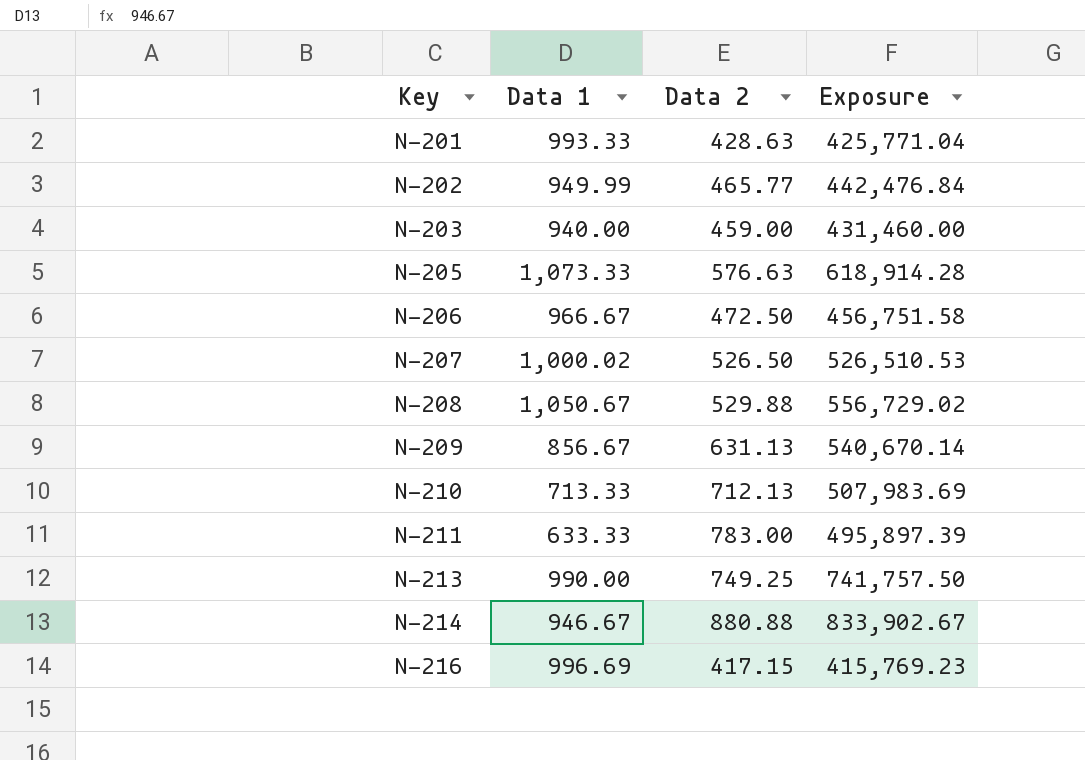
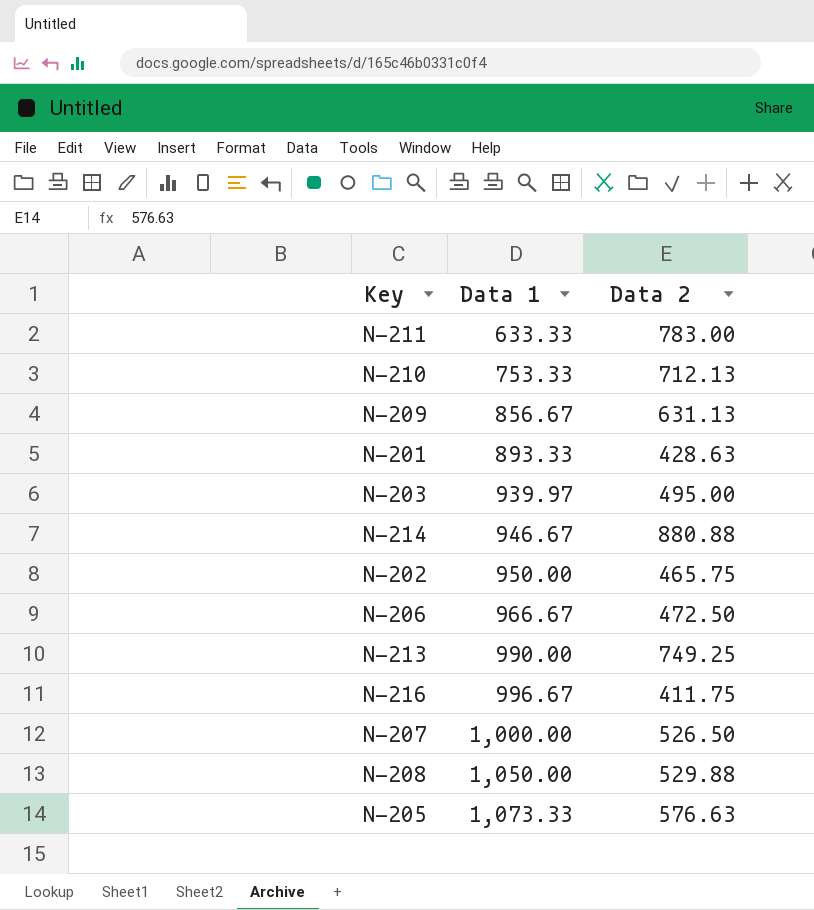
row order: Key ascending -> Data 1 ascending
column Exposure | formula: [Data 1] * [Data 2] -> none
N-210 | Data 1: 713.33 -> 753.33
N-201 | Data 1: 993.33 -> 893.33
N-203 | Data 1: 940.00 -> 939.97
N-203 | Data 2: 459.00 -> 495.00
N-202 | Data 1: 949.99 -> 950.00
N-202 | Data 2: 465.77 -> 465.75
N-216 | Data 1: 996.69 -> 996.67
N-216 | Data 2: 417.15 -> 411.75
N-207 | Data 1: 1,000.02 -> 1,000.00
N-208 | Data 1: 1,050.67 -> 1,050.00

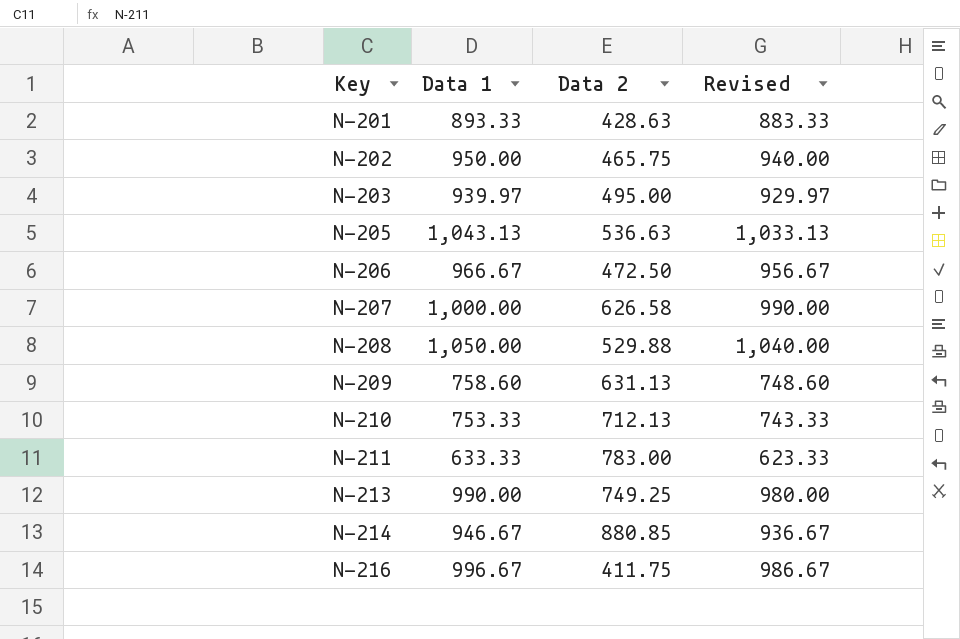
row order: Data 1 ascending -> Key ascending
column Revised | formula: none -> [Data 1] - 10
N-205 | Data 1: 1,073.33 -> 1,043.13
N-205 | Data 2: 576.63 -> 536.63
N-207 | Data 2: 526.50 -> 626.58
N-209 | Data 1: 856.67 -> 758.60
N-214 | Data 2: 880.88 -> 880.85

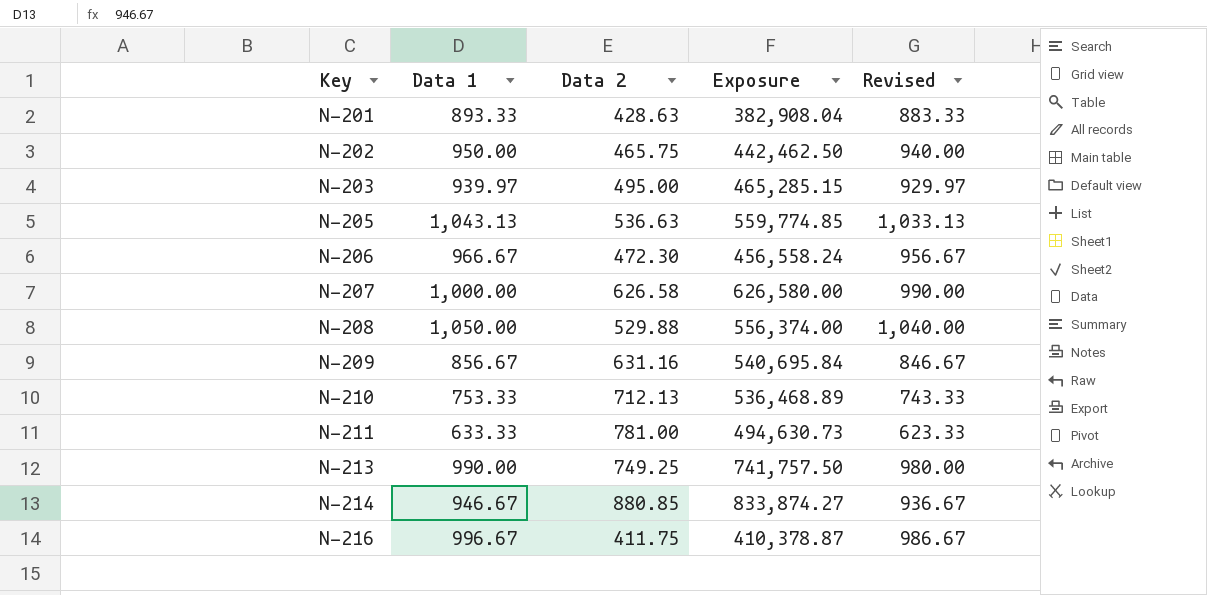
column Exposure | formula: none -> [Data 1] * [Data 2]
N-206 | Data 2: 472.50 -> 472.30
N-209 | Data 1: 758.60 -> 856.67
N-209 | Data 2: 631.13 -> 631.16
N-209 | Revised: 748.60 -> 846.67
N-211 | Data 2: 783.00 -> 781.00

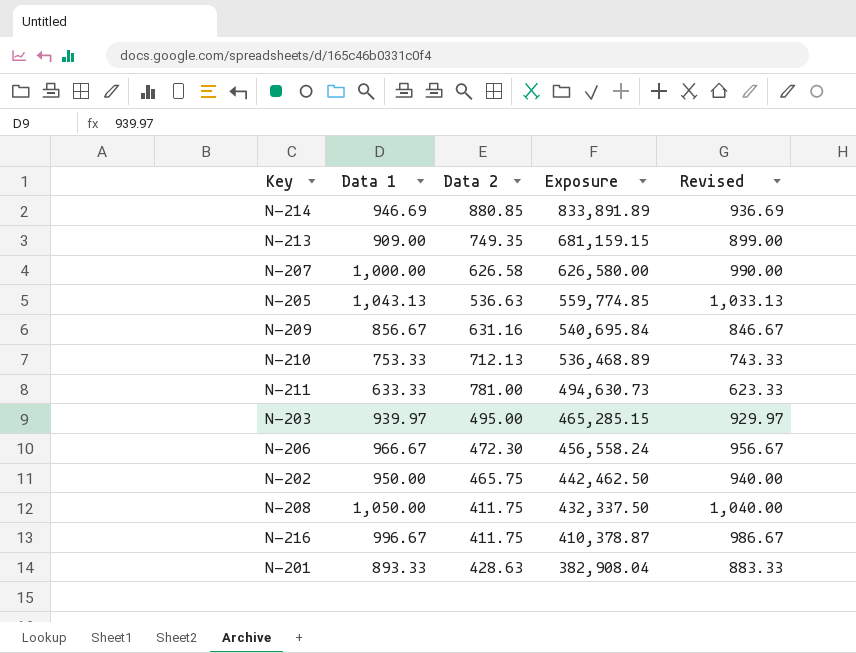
row order: Key ascending -> Exposure descending
N-214 | Data 1: 946.67 -> 946.69
N-214 | Exposure: 833,874.27 -> 833,891.89
N-214 | Revised: 936.67 -> 936.69
N-213 | Data 1: 990.00 -> 909.00
N-213 | Data 2: 749.25 -> 749.35
N-213 | Exposure: 741,757.50 -> 681,159.15
N-213 | Revised: 980.00 -> 899.00
N-208 | Data 2: 529.88 -> 411.75
N-208 | Exposure: 556,374.00 -> 432,337.50

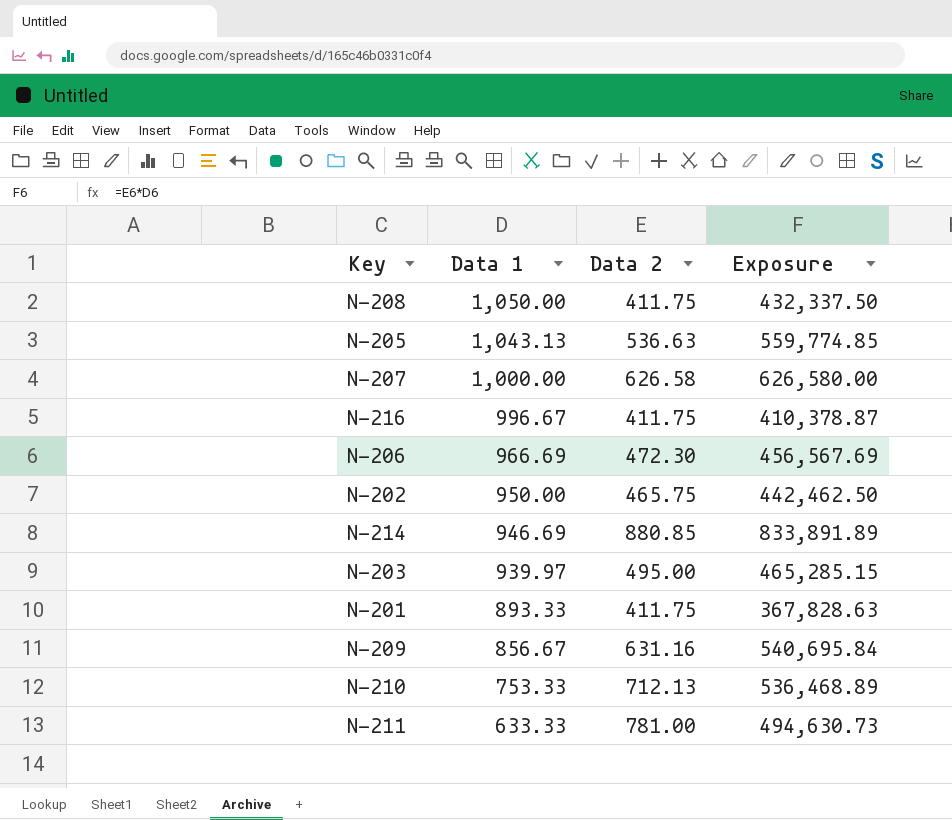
row order: Exposure descending -> Data 1 descending
column Revised | formula: [Data 1] - 10 -> none
row N-213: 909.00 | 749.35 | 681,159.15 | 899.00 -> none
N-206 | Data 1: 966.67 -> 966.69
N-206 | Exposure: 456,558.24 -> 456,567.69
N-201 | Data 2: 428.63 -> 411.75
N-201 | Exposure: 382,908.04 -> 367,828.63

